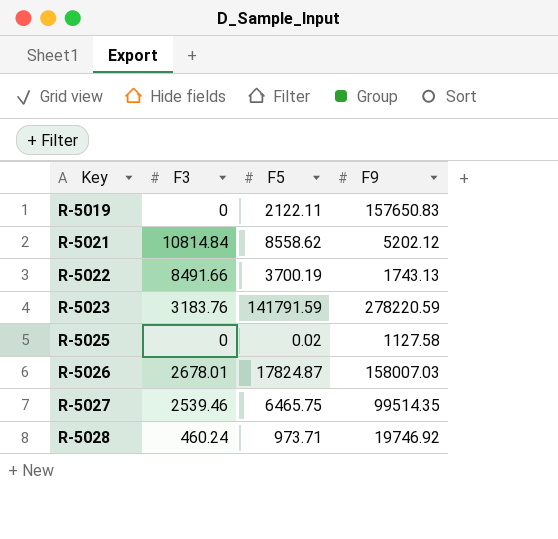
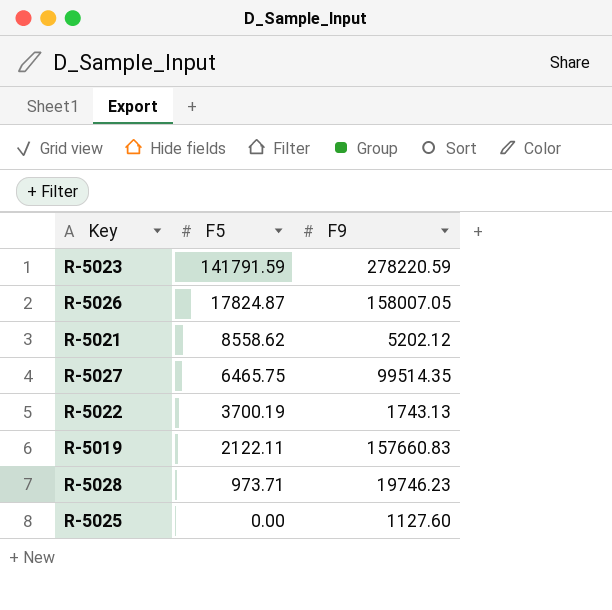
row order: Key ascending -> F5 descending
column F3 | position: 2 -> none
R-5026 | F9: 158007.03 -> 158007.05
R-5019 | F9: 157650.83 -> 157660.83
R-5028 | F9: 19746.92 -> 19746.23
R-5025 | F5: 0.02 -> 0.00
R-5025 | F9: 1127.58 -> 1127.60

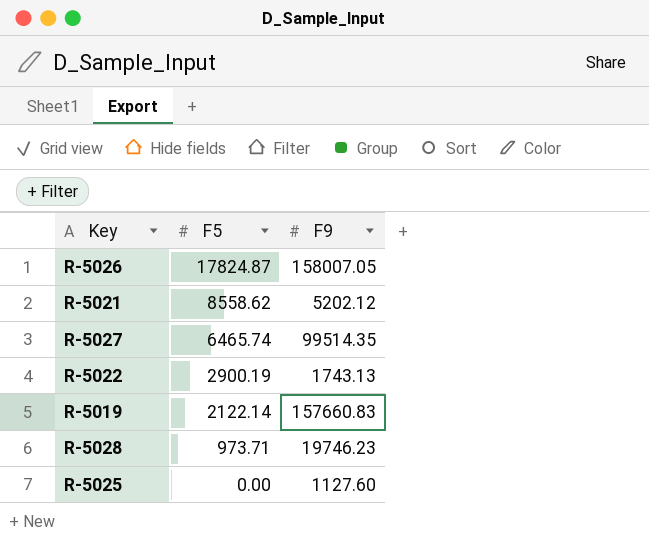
row R-5023: 141791.59 | 278220.59 -> none
R-5027 | F5: 6465.75 -> 6465.74
R-5022 | F5: 3700.19 -> 2900.19
R-5019 | F5: 2122.11 -> 2122.14

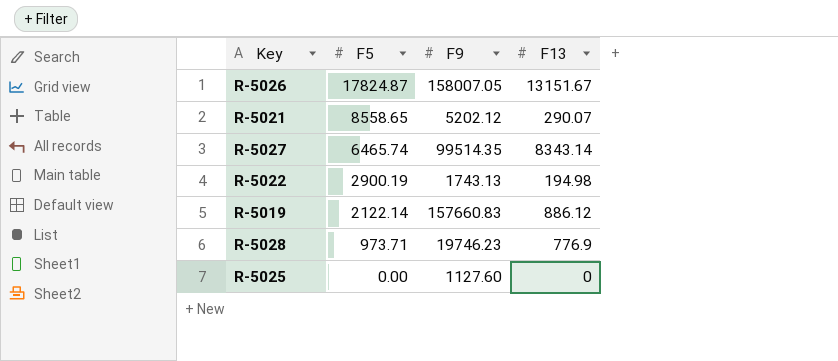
column F13 | position: none -> 4
R-5021 | F5: 8558.62 -> 8558.65

